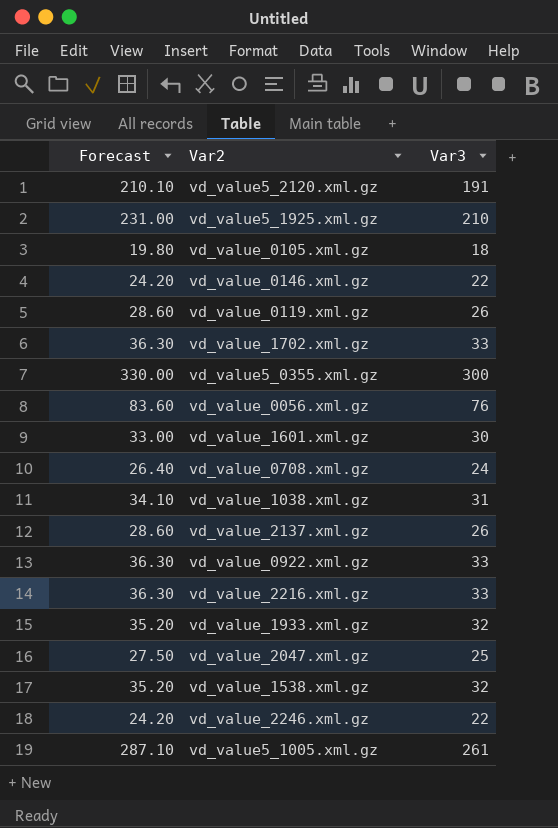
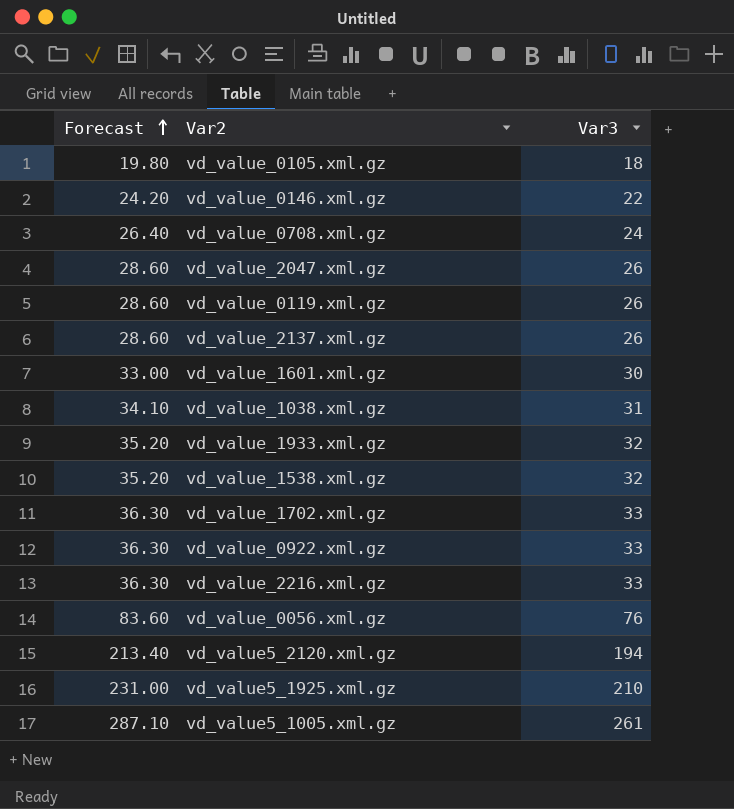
row order: none -> Forecast ascending
row vd_value5_0355.xml.gz: 330.00 | 300 -> none
row vd_value_2246.xml.gz: 24.20 | 22 -> none
vd_value_2047.xml.gz | Forecast: 27.50 -> 28.60
vd_value_2047.xml.gz | Var3: 25 -> 26
vd_value5_2120.xml.gz | Forecast: 210.10 -> 213.40
vd_value5_2120.xml.gz | Var3: 191 -> 194

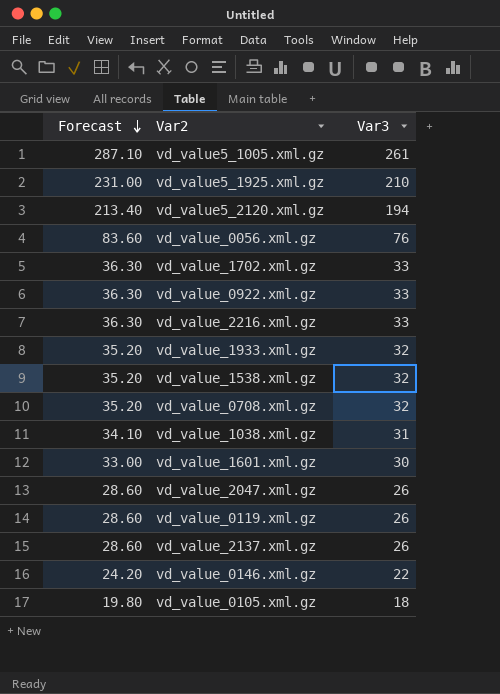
row order: Forecast ascending -> Forecast descending
vd_value_0708.xml.gz | Forecast: 26.40 -> 35.20
vd_value_0708.xml.gz | Var3: 24 -> 32

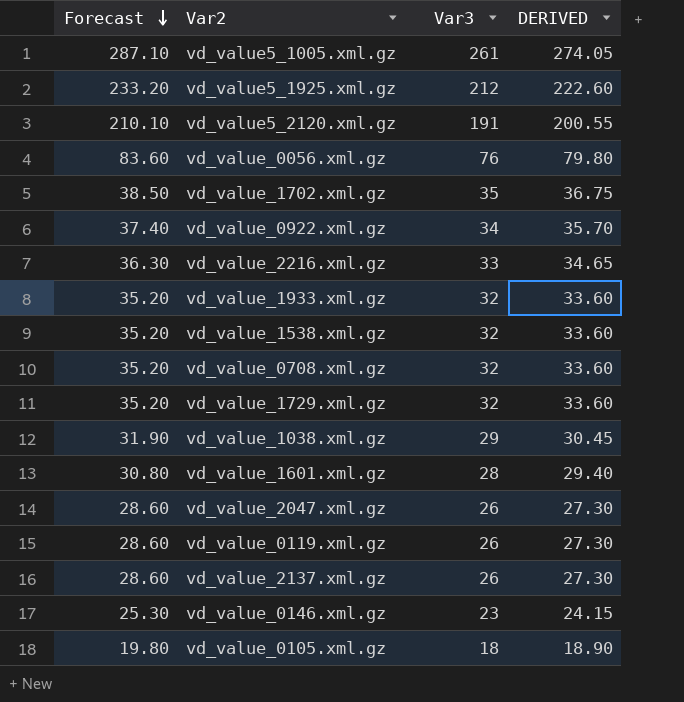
column DERIVED | formula: none -> [Var3] * 1.05
vd_value5_1925.xml.gz | Forecast: 231.00 -> 233.20
vd_value5_1925.xml.gz | Var3: 210 -> 212
vd_value5_2120.xml.gz | Forecast: 213.40 -> 210.10
vd_value5_2120.xml.gz | Var3: 194 -> 191
vd_value_1702.xml.gz | Forecast: 36.30 -> 38.50
vd_value_1702.xml.gz | Var3: 33 -> 35
vd_value_0922.xml.gz | Forecast: 36.30 -> 37.40
vd_value_0922.xml.gz | Var3: 33 -> 34
row vd_value_1729.xml.gz: none -> 35.20 | 32 | 33.60
vd_value_1038.xml.gz | Forecast: 34.10 -> 31.90
vd_value_1038.xml.gz | Var3: 31 -> 29
vd_value_1601.xml.gz | Forecast: 33.00 -> 30.80
vd_value_1601.xml.gz | Var3: 30 -> 28
vd_value_0146.xml.gz | Forecast: 24.20 -> 25.30
vd_value_0146.xml.gz | Var3: 22 -> 23

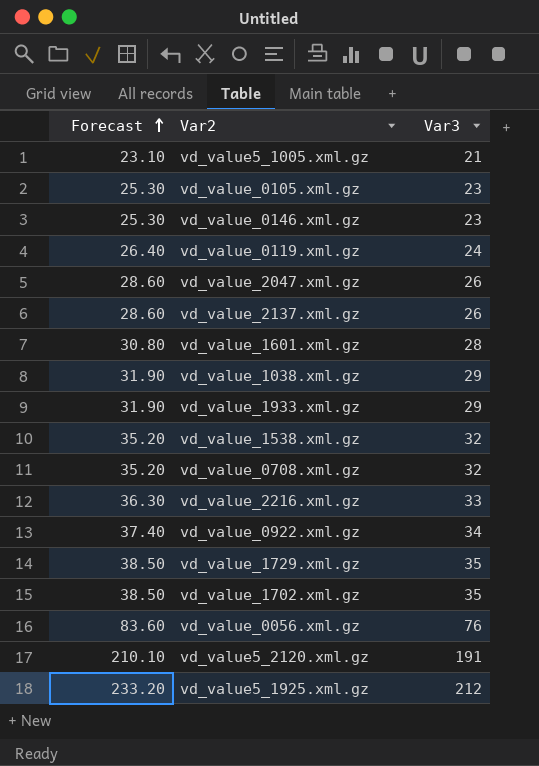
row order: Forecast descending -> Forecast ascending
column DERIVED | formula: [Var3] * 1.05 -> none
vd_value5_1005.xml.gz | Forecast: 287.10 -> 23.10
vd_value5_1005.xml.gz | Var3: 261 -> 21
vd_value_0105.xml.gz | Forecast: 19.80 -> 25.30
vd_value_0105.xml.gz | Var3: 18 -> 23
vd_value_0119.xml.gz | Forecast: 28.60 -> 26.40
vd_value_0119.xml.gz | Var3: 26 -> 24
vd_value_1933.xml.gz | Forecast: 35.20 -> 31.90
vd_value_1933.xml.gz | Var3: 32 -> 29
vd_value_1729.xml.gz | Forecast: 35.20 -> 38.50
vd_value_1729.xml.gz | Var3: 32 -> 35

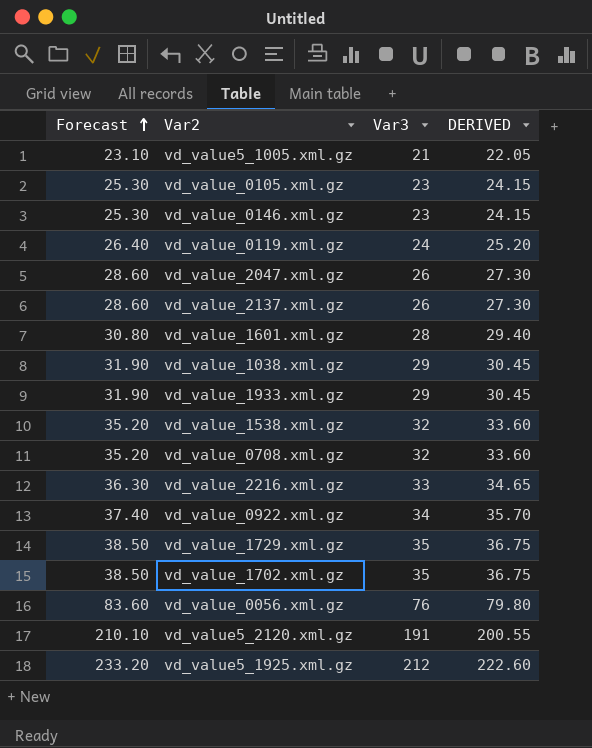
column DERIVED | formula: none -> [Var3] * 1.05

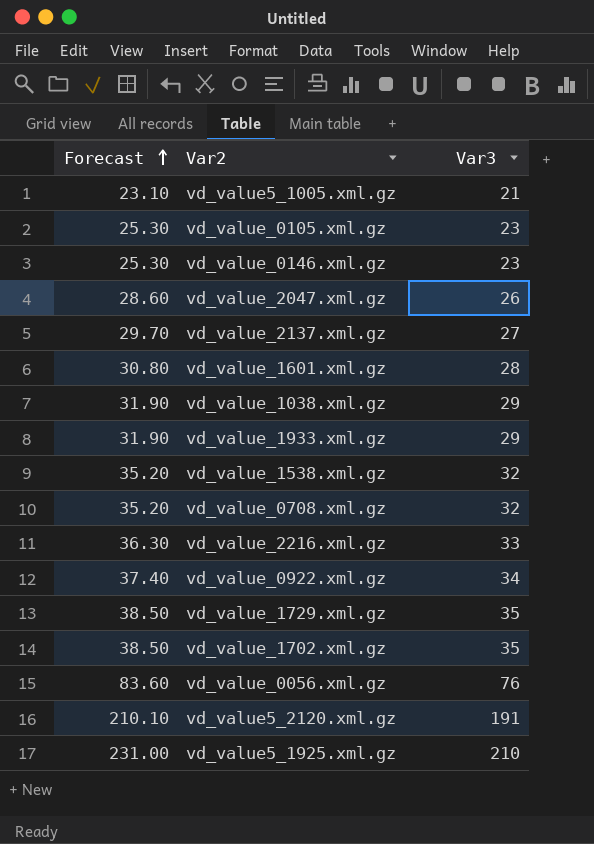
column DERIVED | formula: [Var3] * 1.05 -> none
row vd_value_0119.xml.gz: 26.40 | 24 | 25.20 -> none
vd_value_2137.xml.gz | Forecast: 28.60 -> 29.70
vd_value_2137.xml.gz | Var3: 26 -> 27
vd_value5_1925.xml.gz | Forecast: 233.20 -> 231.00
vd_value5_1925.xml.gz | Var3: 212 -> 210

